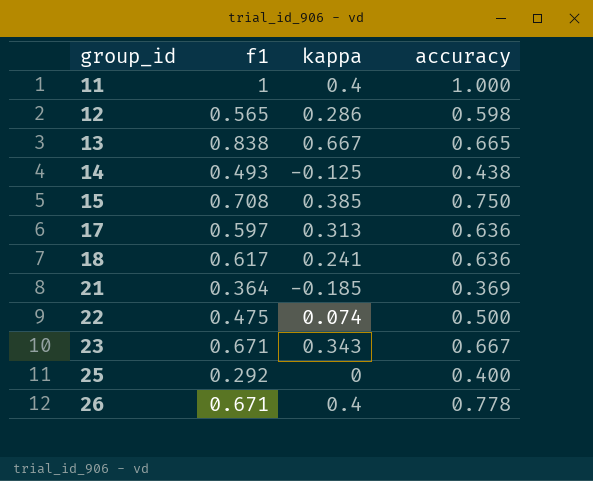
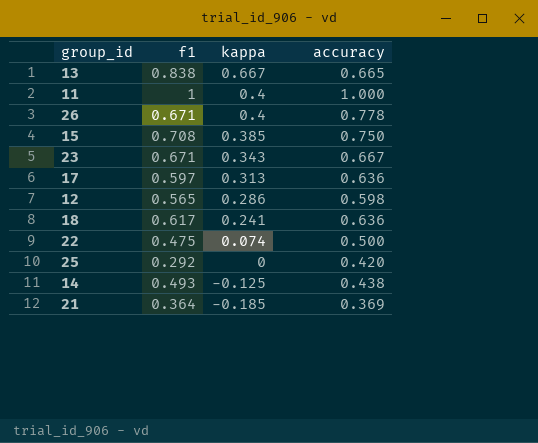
row order: group_id ascending -> kappa descending
25 | accuracy: 0.400 -> 0.420

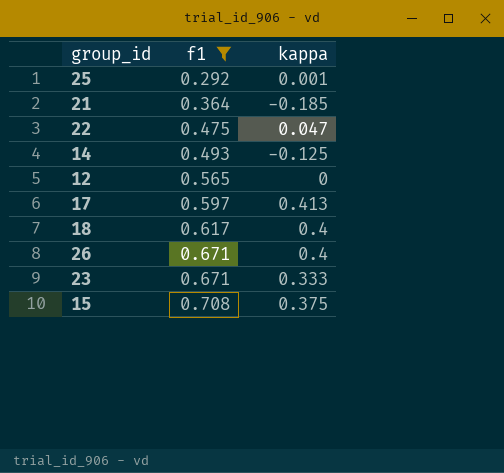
filter: none -> f1 <= 0.708
row order: kappa descending -> f1 ascending
column accuracy | position: 4 -> none
25 | kappa: 0 -> 0.001
22 | kappa: 0.074 -> 0.047
12 | kappa: 0.286 -> 0
17 | kappa: 0.313 -> 0.413
18 | kappa: 0.241 -> 0.4
23 | kappa: 0.343 -> 0.333
15 | kappa: 0.385 -> 0.375

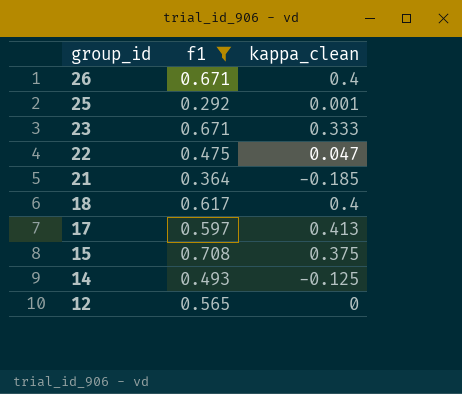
row order: f1 ascending -> group_id descending
column name: kappa -> kappa_clean

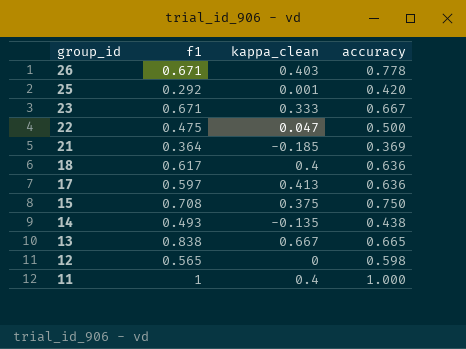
filter: f1 <= 0.708 -> none
column accuracy | position: none -> 4
26 | kappa_clean: 0.4 -> 0.403
14 | kappa_clean: -0.125 -> -0.135

